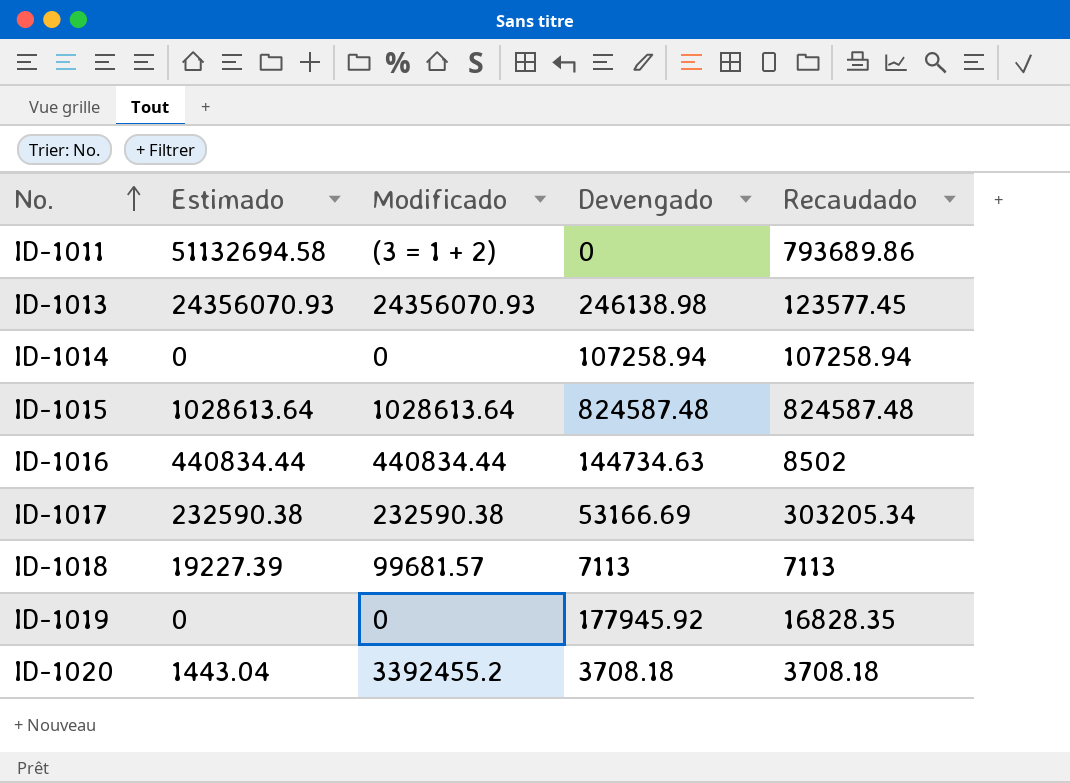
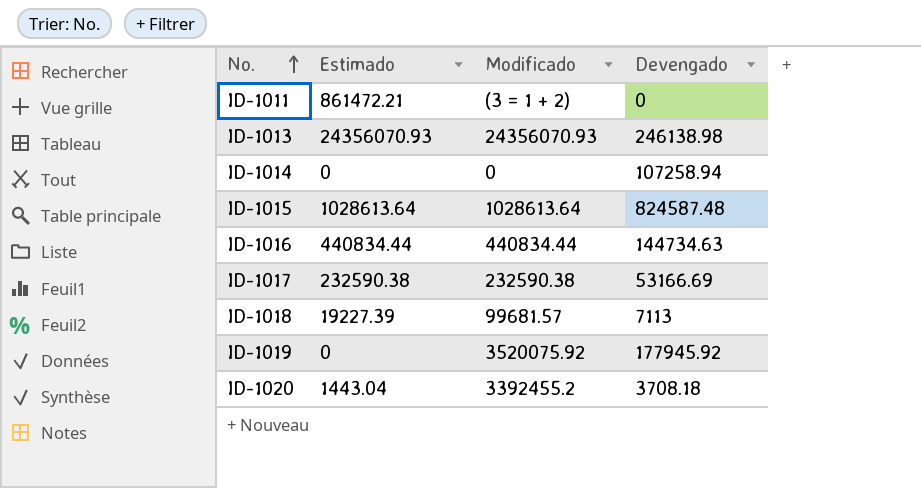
column Recaudado | position: 5 -> none
ID-1011 | Estimado: 51132694.58 -> 861472.21
ID-1019 | Modificado: 0 -> 3520075.92

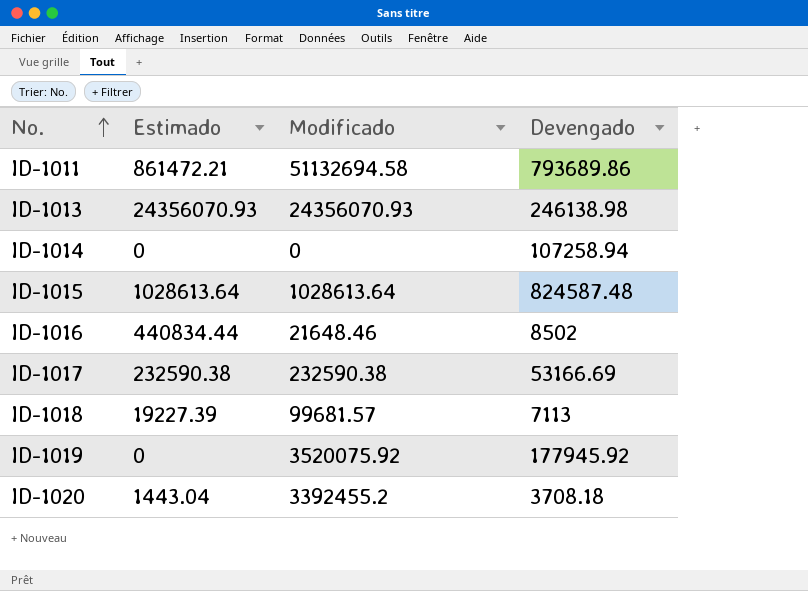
ID-1011 | Modificado: (3 = 1 + 2) -> 51132694.58
ID-1011 | Devengado: 0 -> 793689.86
ID-1016 | Modificado: 440834.44 -> 21648.46
ID-1016 | Devengado: 144734.63 -> 8502

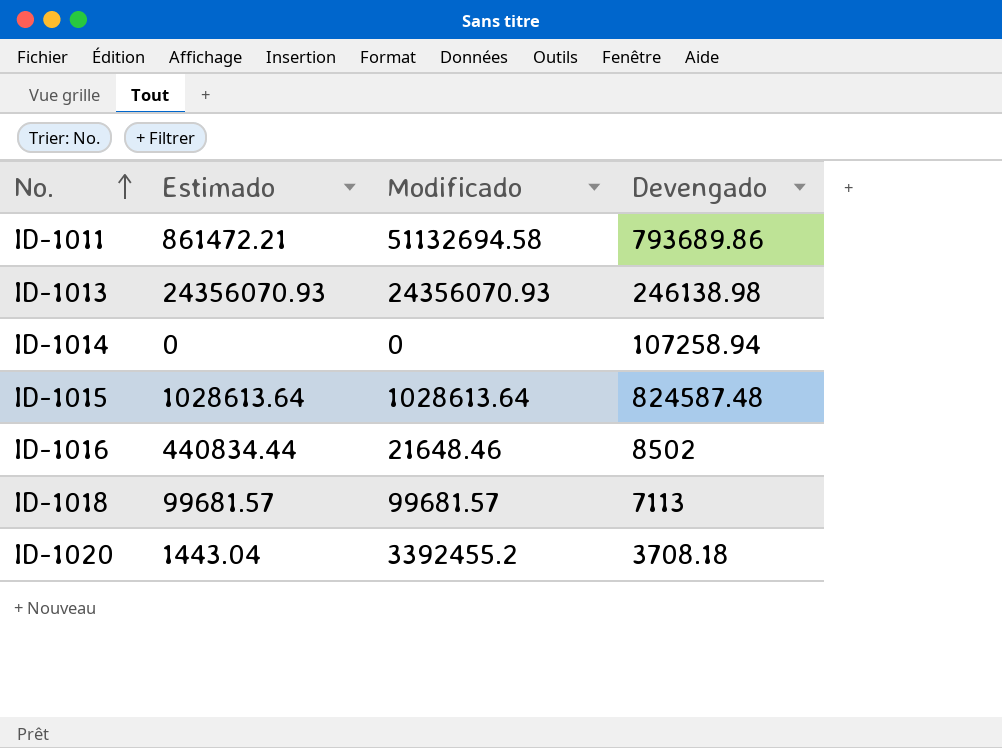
row ID-1017: 232590.38 | 232590.38 | 53166.69 -> none
row ID-1019: 0 | 3520075.92 | 177945.92 -> none
ID-1018 | Estimado: 19227.39 -> 99681.57

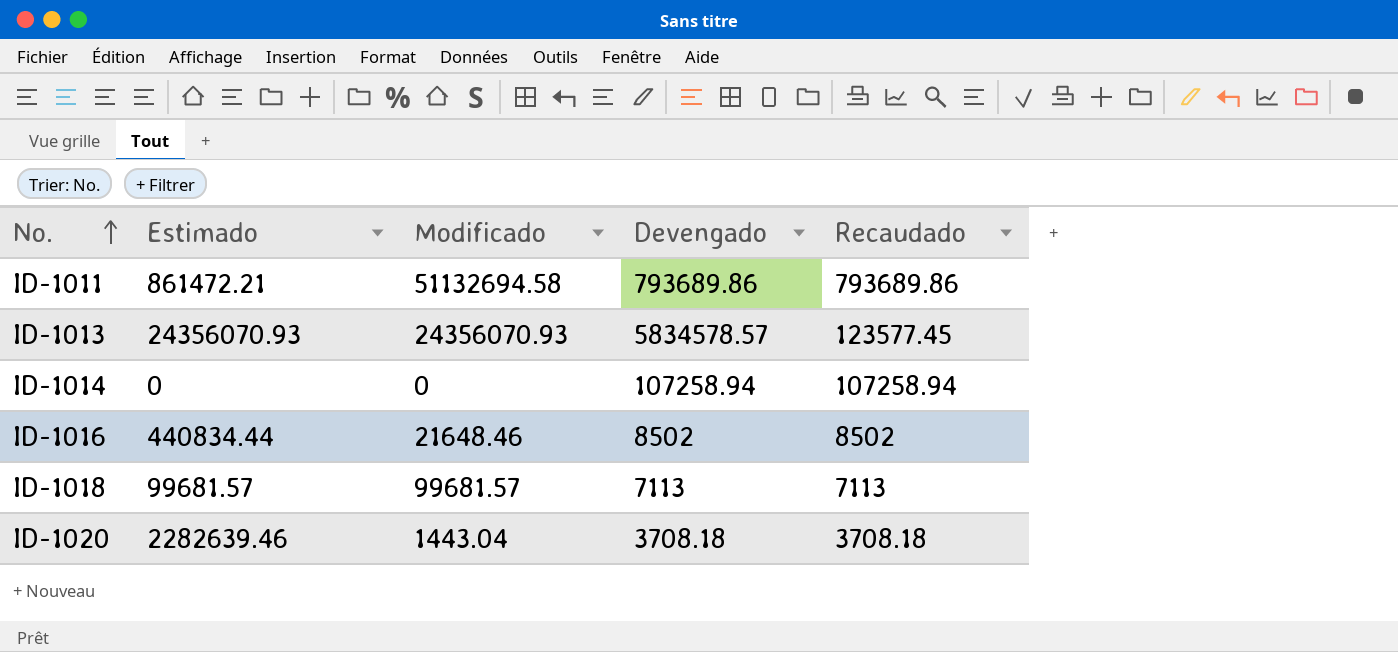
column Recaudado | position: none -> 5
row ID-1015: 1028613.64 | 1028613.64 | 824587.48 -> none
ID-1013 | Devengado: 246138.98 -> 5834578.57
ID-1020 | Estimado: 1443.04 -> 2282639.46
ID-1020 | Modificado: 3392455.2 -> 1443.04

